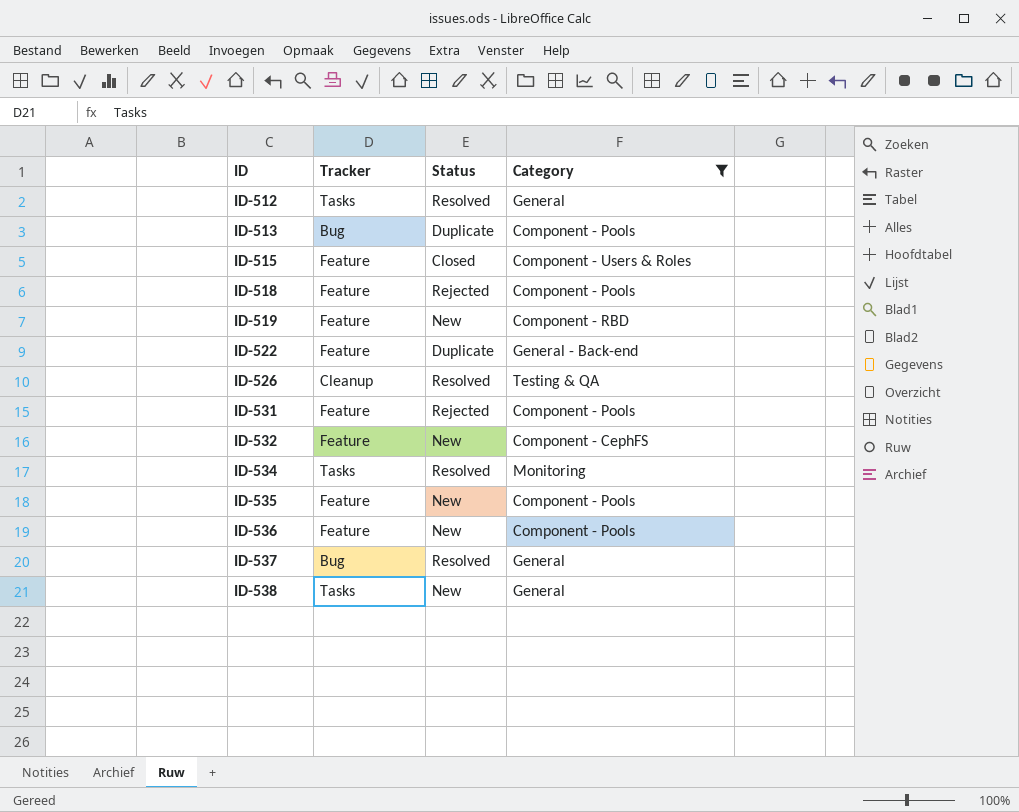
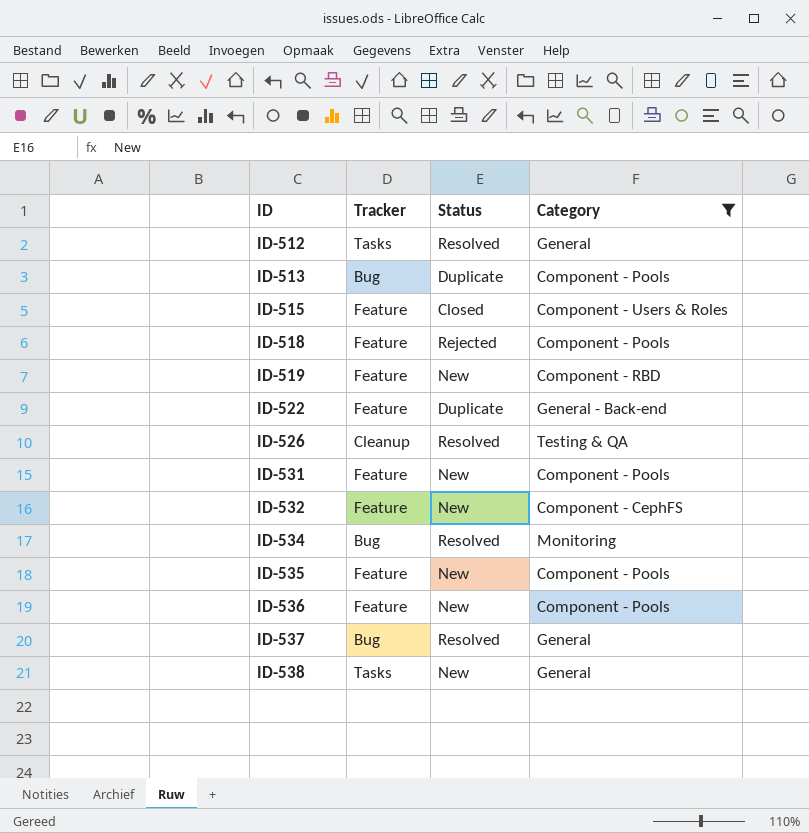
ID-531 | Status: Rejected -> New
ID-534 | Tracker: Tasks -> Bug

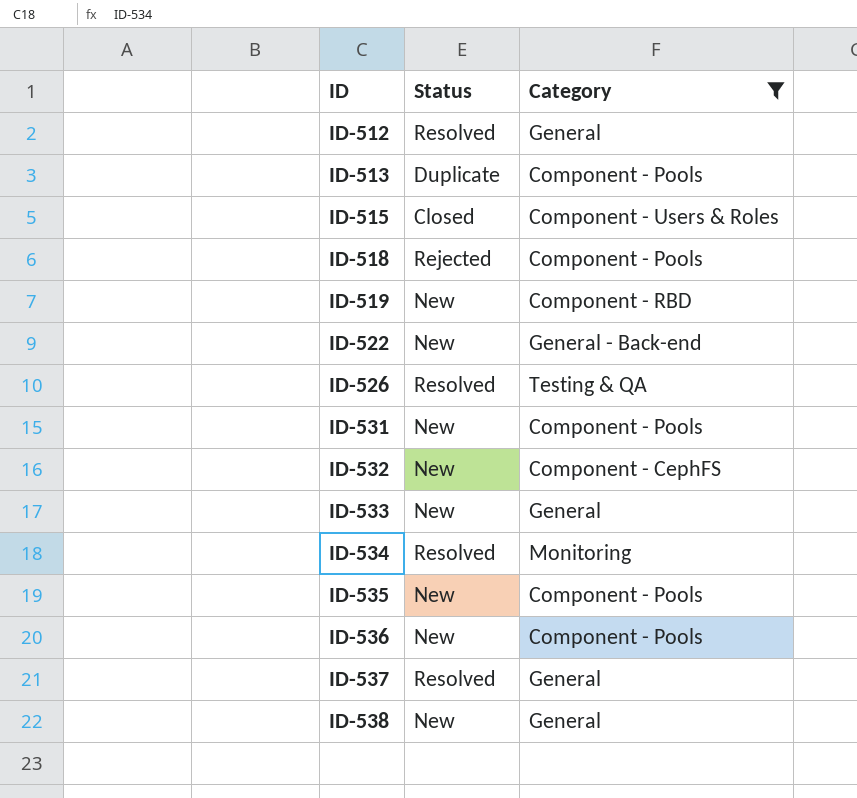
column Tracker | position: 2 -> none
ID-522 | Status: Duplicate -> New
row ID-533: none -> New | General

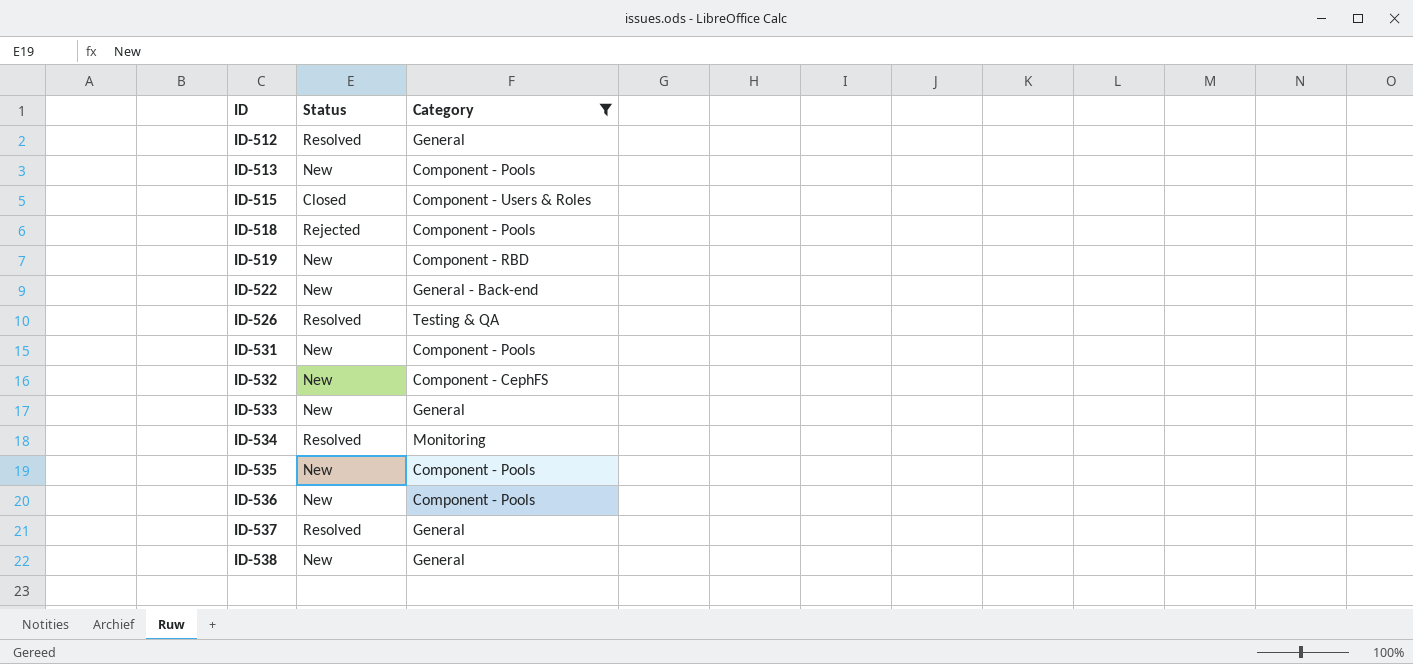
ID-513 | Status: Duplicate -> New

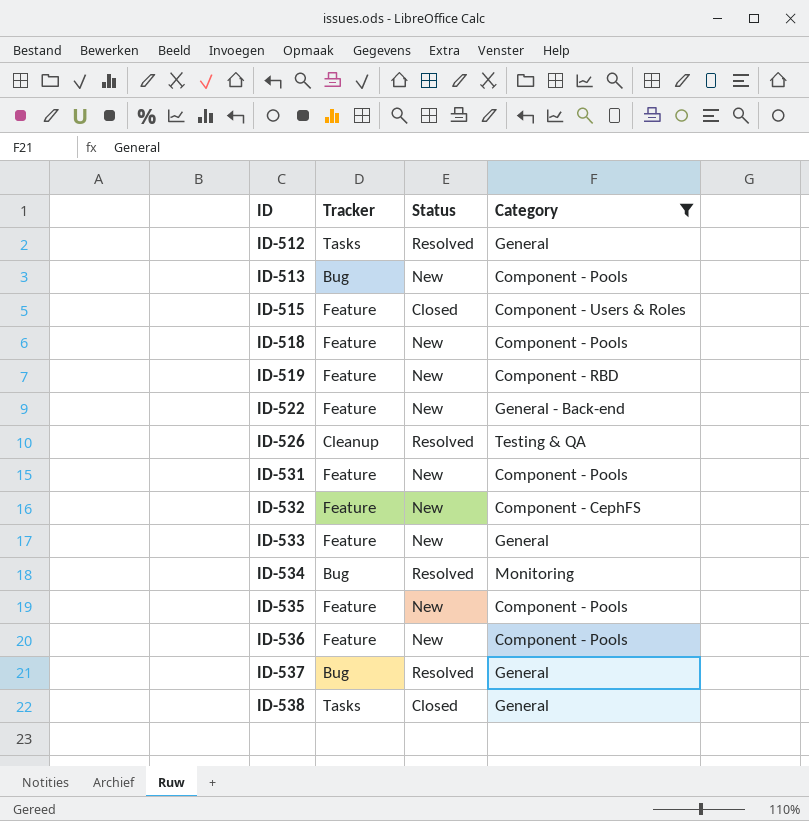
column Tracker | position: none -> 2
ID-518 | Status: Rejected -> New
ID-538 | Status: New -> Closed

